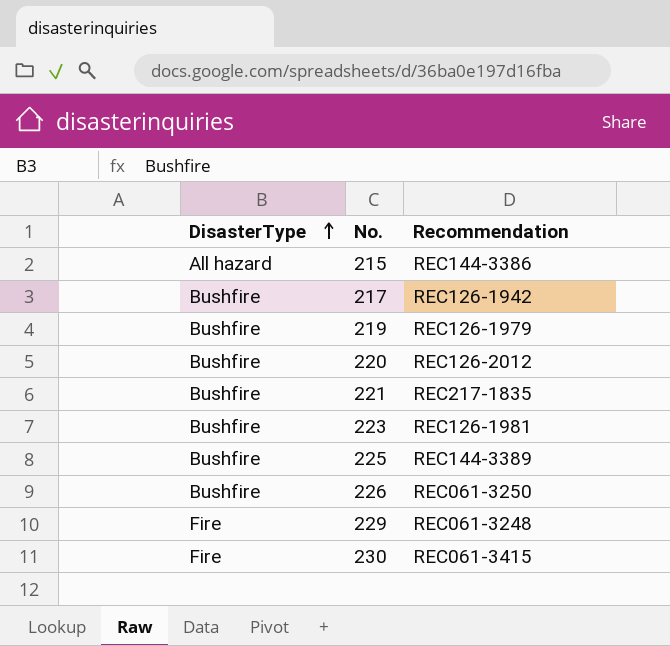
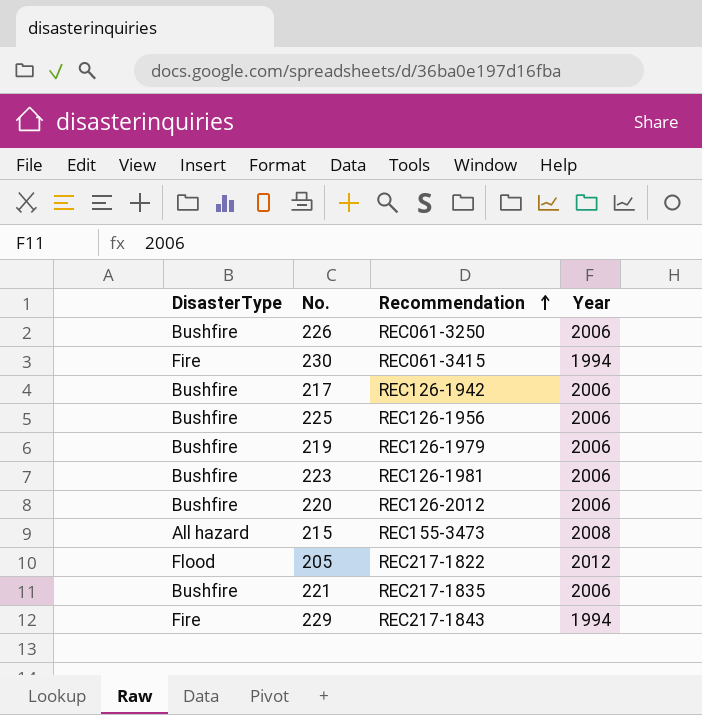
row order: DisasterType ascending -> Recommendation ascending
column Year | position: none -> 4
225 | Recommendation: REC144-3389 -> REC126-1956
215 | Recommendation: REC144-3386 -> REC155-3473
row 205: none -> Flood | REC217-1822 | 2012
229 | Recommendation: REC061-3248 -> REC217-1843

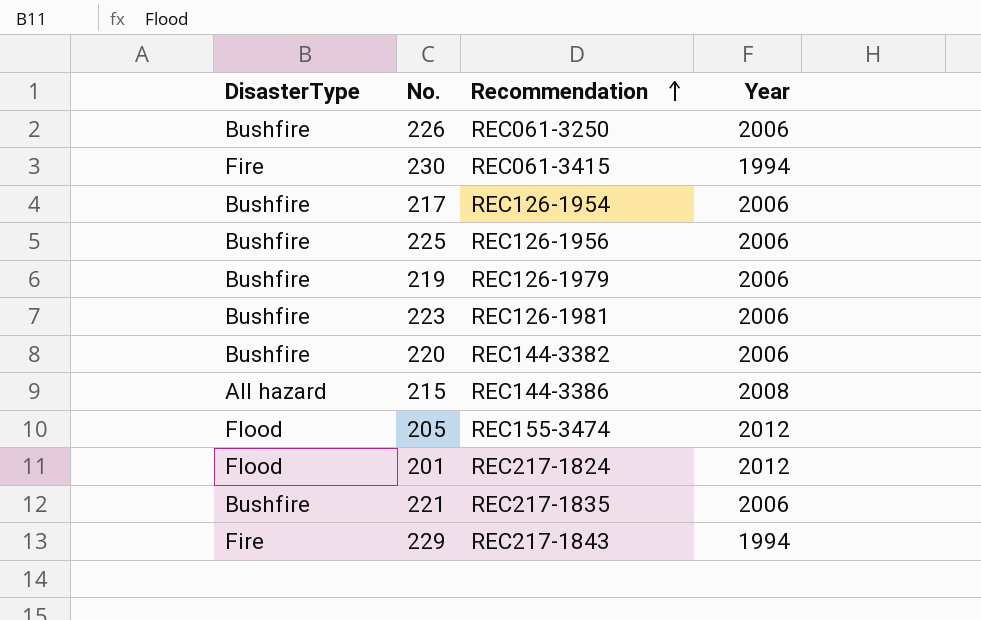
217 | Recommendation: REC126-1942 -> REC126-1954
220 | Recommendation: REC126-2012 -> REC144-3382
215 | Recommendation: REC155-3473 -> REC144-3386
205 | Recommendation: REC217-1822 -> REC155-3474
row 201: none -> Flood | REC217-1824 | 2012

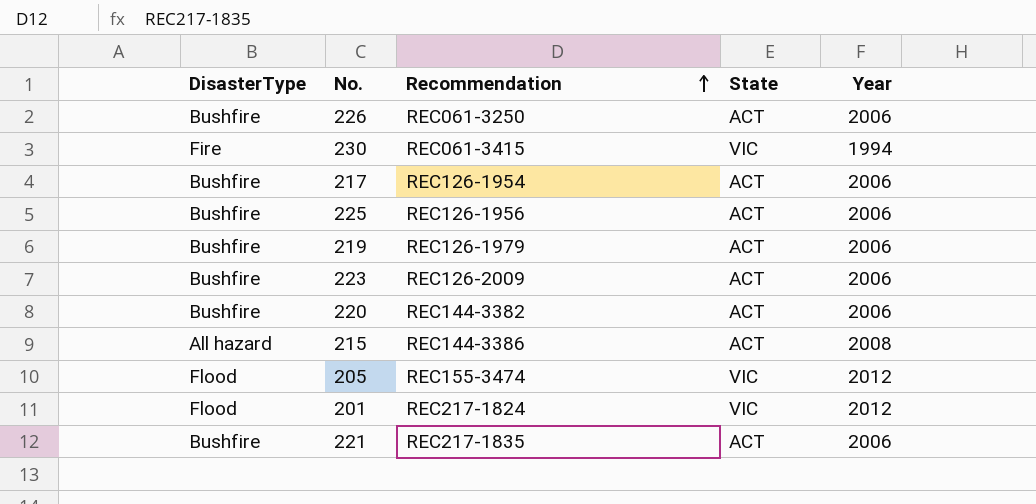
column State | position: none -> 4
row 229: Fire | REC217-1843 | 1994 -> none
223 | Recommendation: REC126-1981 -> REC126-2009

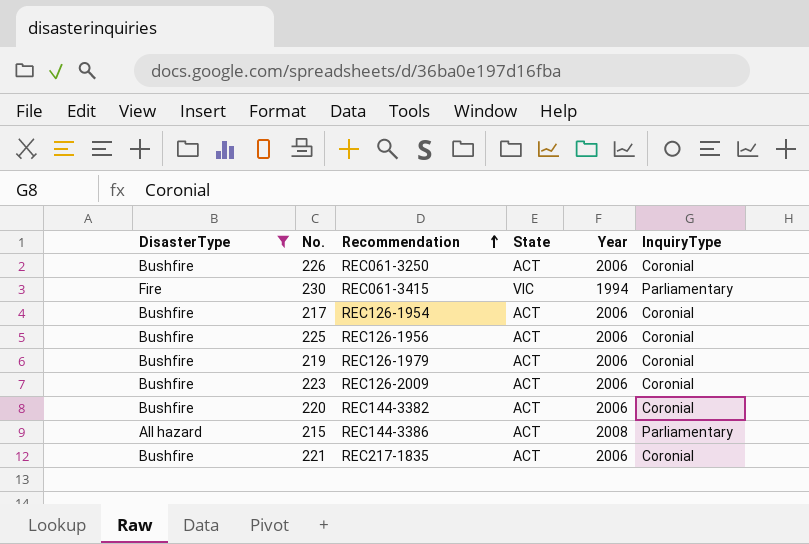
filter: none -> DisasterType != Flood
column InquiryType | position: none -> 6

